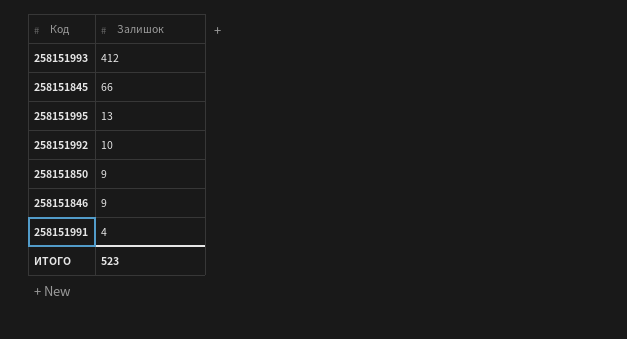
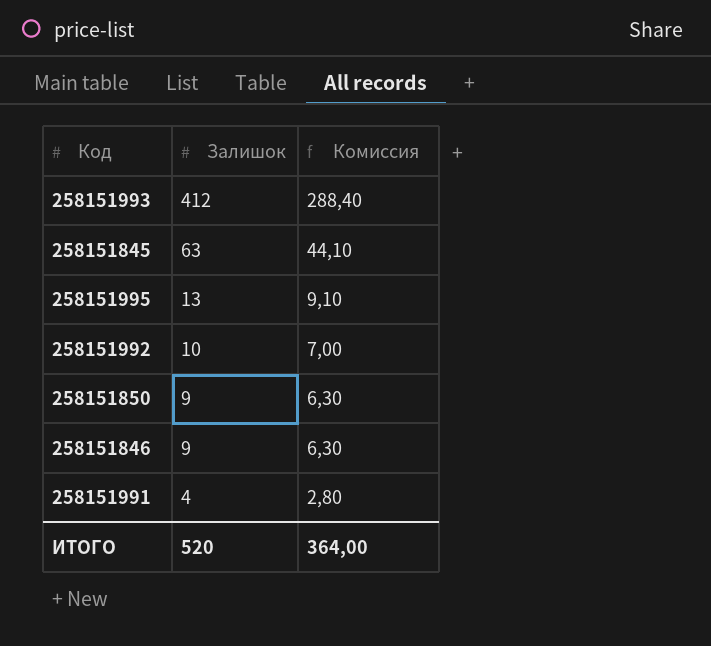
column Комиссия | formula: none -> [Залишок] * 0,7
258151845 | Залишок: 66 -> 63
ИТОГО | Залишок: 523 -> 520

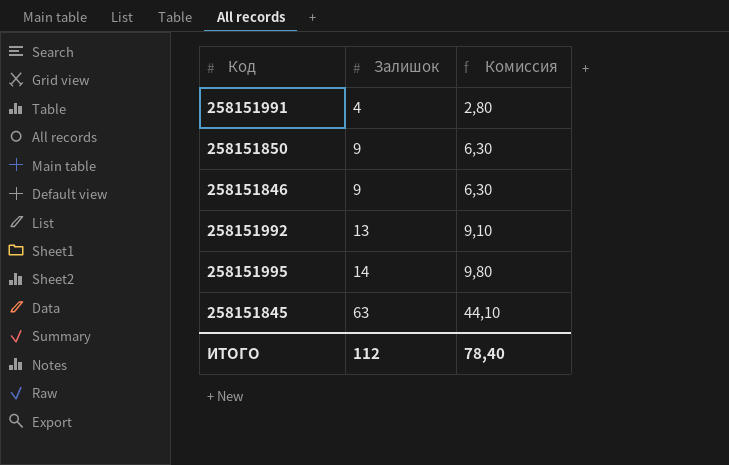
row order: Залишок descending -> Залишок ascending
row 258151993: 412 | 288,40 -> none
258151992 | Залишок: 10 -> 13
258151992 | Комиссия: 7,00 -> 9,10
258151995 | Залишок: 13 -> 14
258151995 | Комиссия: 9,10 -> 9,80
ИТОГО | Залишок: 520 -> 112
ИТОГО | Комиссия: 364,00 -> 78,40

